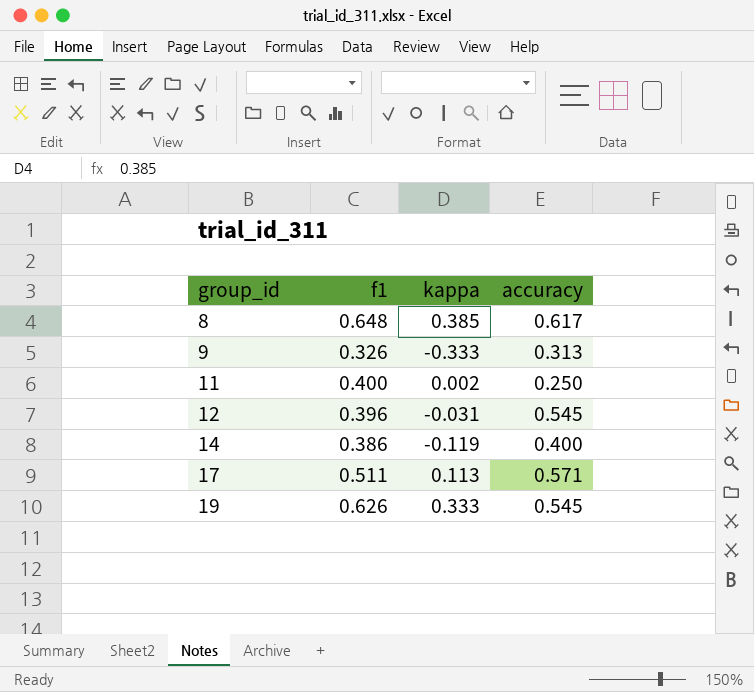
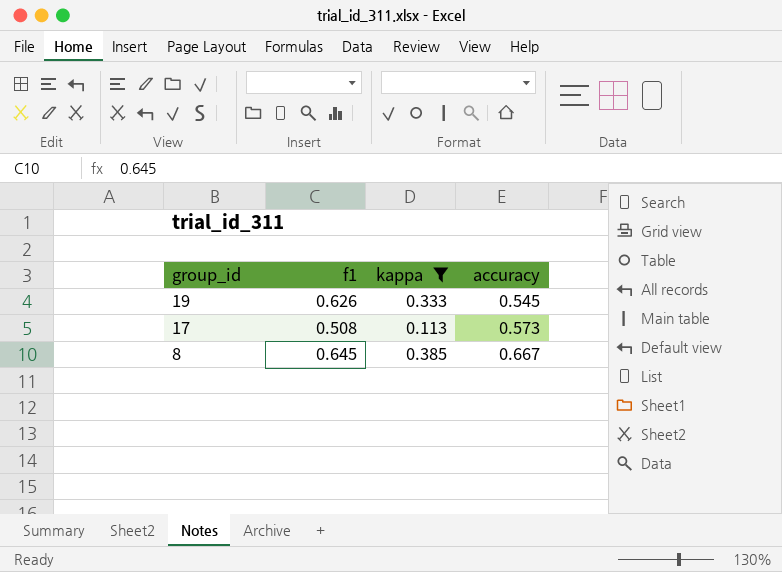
filter: none -> kappa >= 0.113
row order: group_id ascending -> group_id descending
17 | f1: 0.511 -> 0.508
17 | accuracy: 0.571 -> 0.573
8 | f1: 0.648 -> 0.645
8 | accuracy: 0.617 -> 0.667

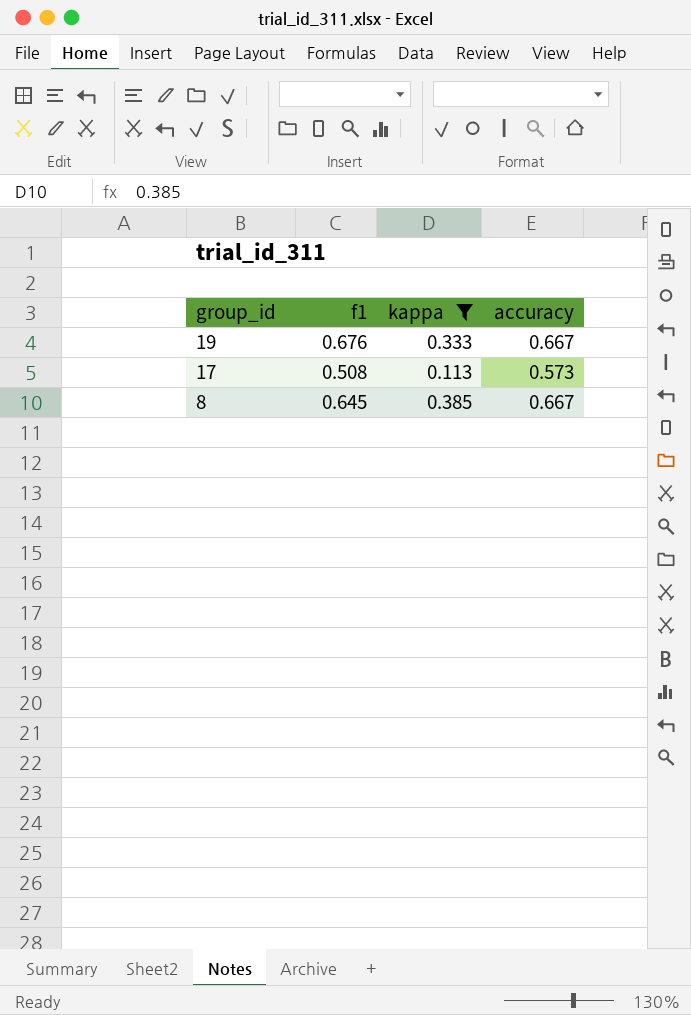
19 | f1: 0.626 -> 0.676
19 | accuracy: 0.545 -> 0.667

